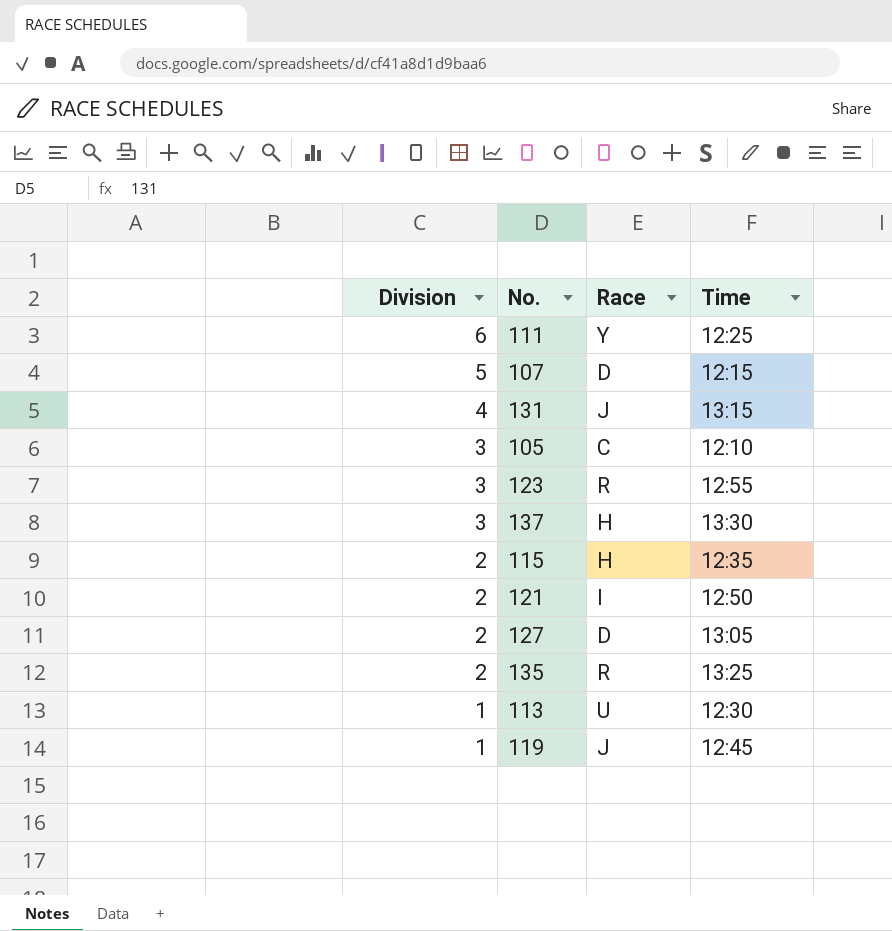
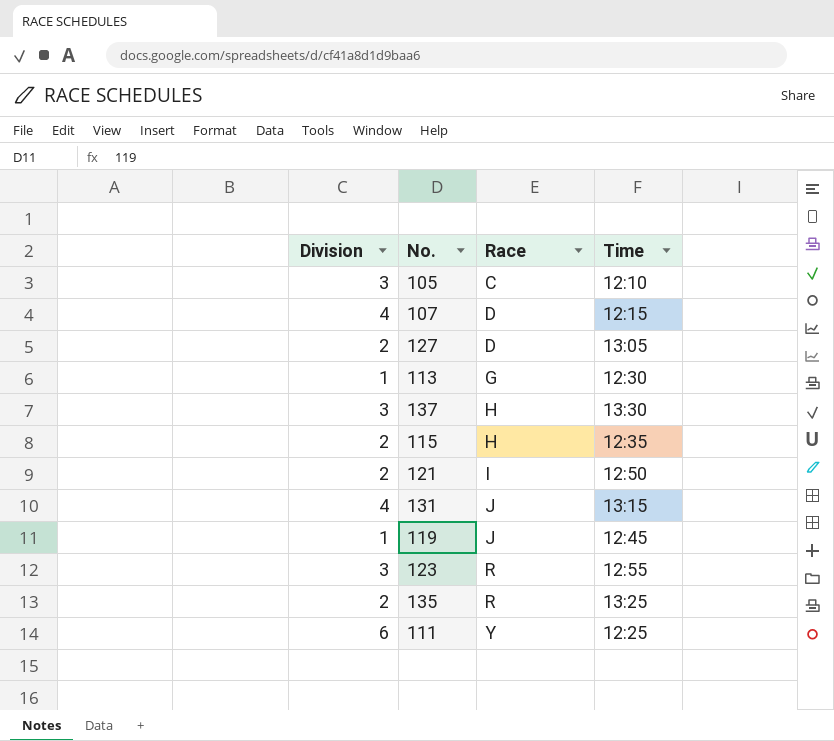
row order: Division descending -> Race ascending
107 | Division: 5 -> 4
113 | Race: U -> G

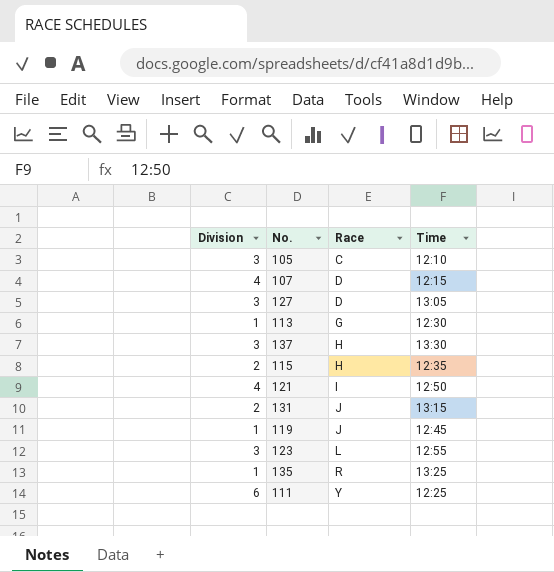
127 | Division: 2 -> 3
121 | Division: 2 -> 4
131 | Division: 4 -> 2
123 | Race: R -> L
135 | Division: 2 -> 1

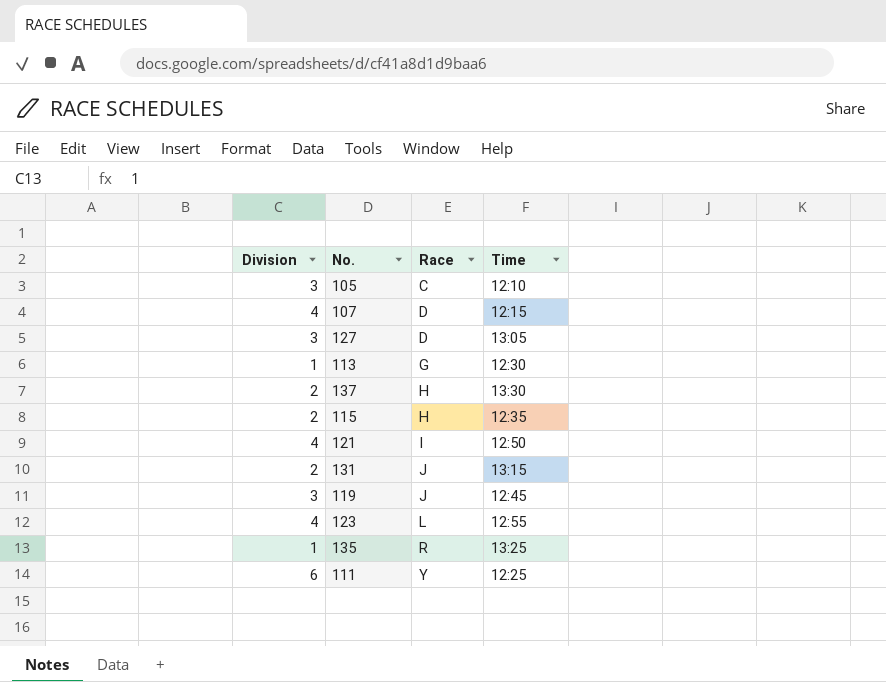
137 | Division: 3 -> 2
119 | Division: 1 -> 3
123 | Division: 3 -> 4

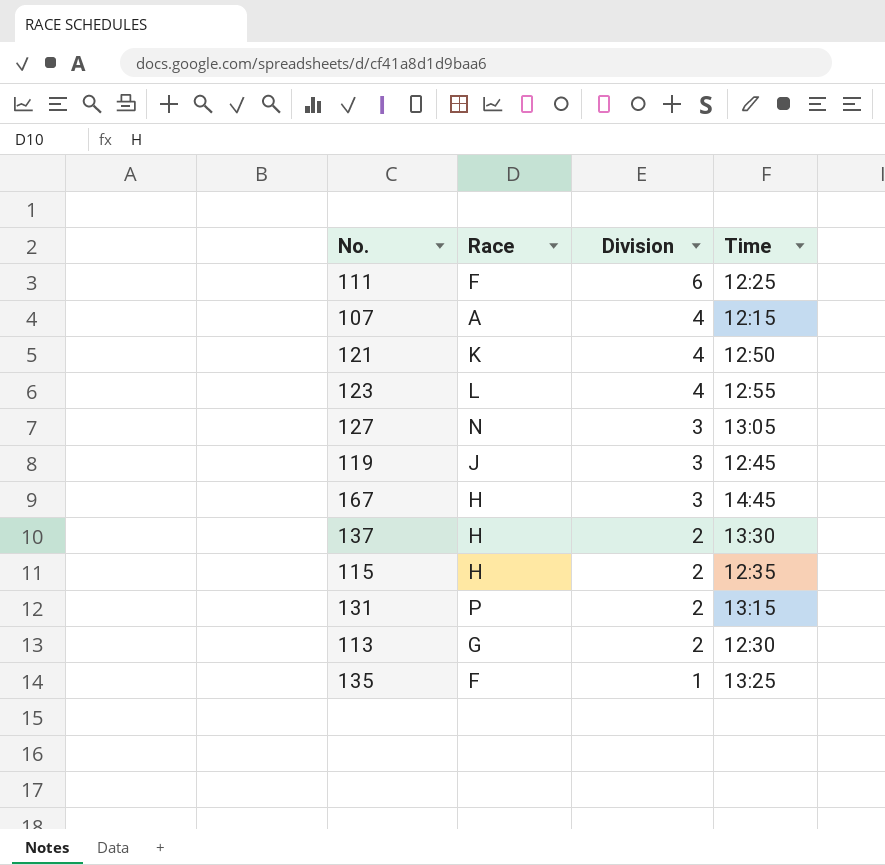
row order: Race ascending -> Division descending
column Division | position: 1 -> 3
row 105: 3 | C | 12:10 -> none
111 | Race: Y -> F
107 | Race: D -> A
121 | Race: I -> K
127 | Race: D -> N
row 167: none -> H | 3 | 14:45
131 | Race: J -> P
113 | Division: 1 -> 2
135 | Race: R -> F

